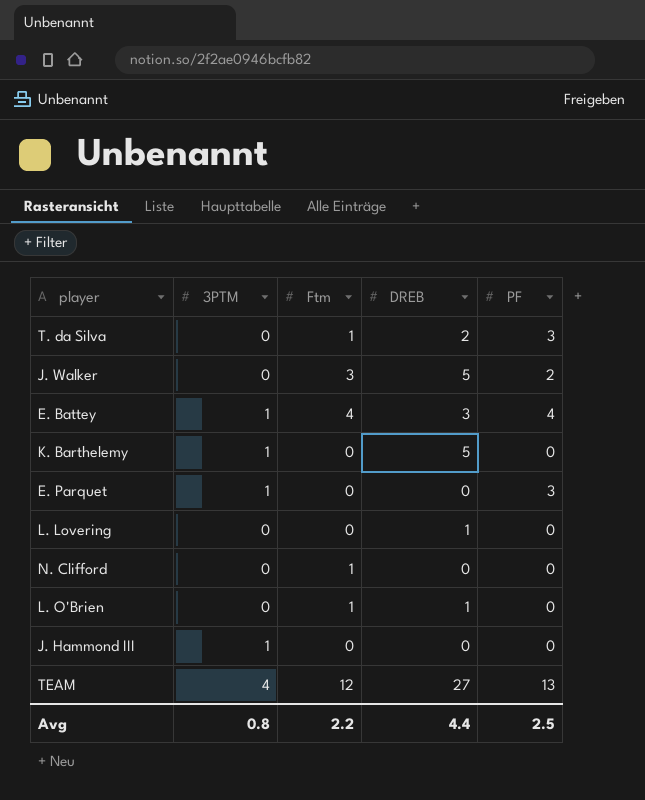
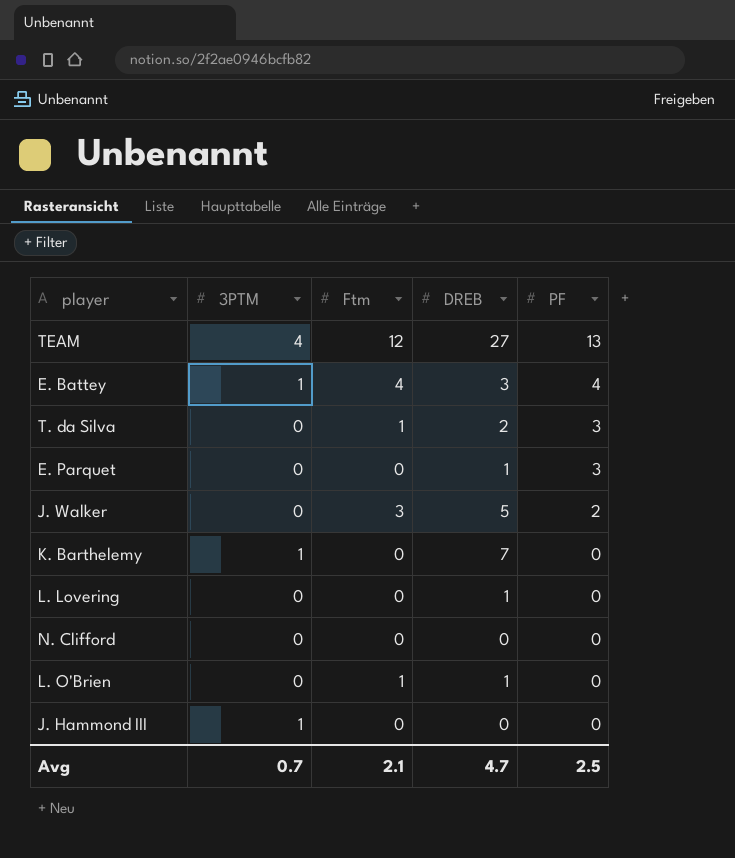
row order: none -> PF descending
E. Parquet | 3PTM: 1 -> 0
E. Parquet | DREB: 0 -> 1
K. Barthelemy | DREB: 5 -> 7
N. Clifford | Ftm: 1 -> 0
Avg | 3PTM: 0.8 -> 0.7
Avg | Ftm: 2.2 -> 2.1
Avg | DREB: 4.4 -> 4.7

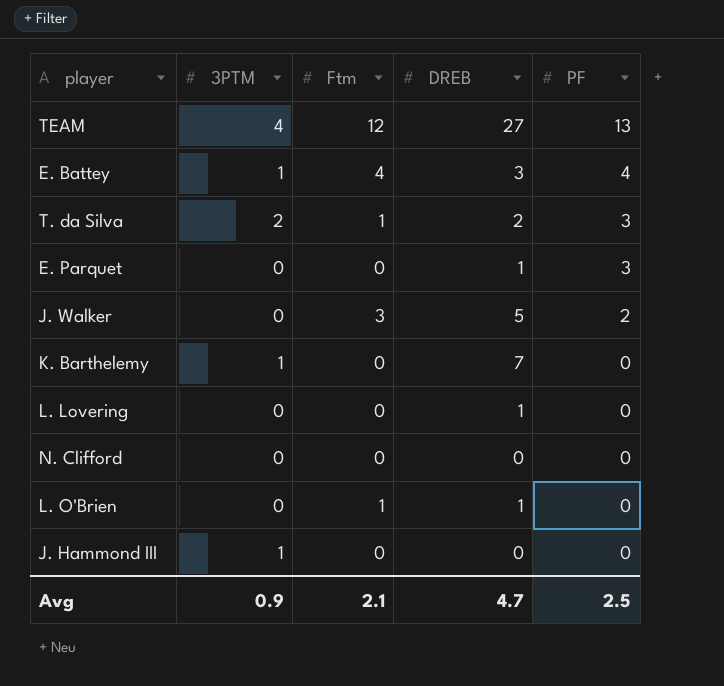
T. da Silva | 3PTM: 0 -> 2
Avg | 3PTM: 0.7 -> 0.9

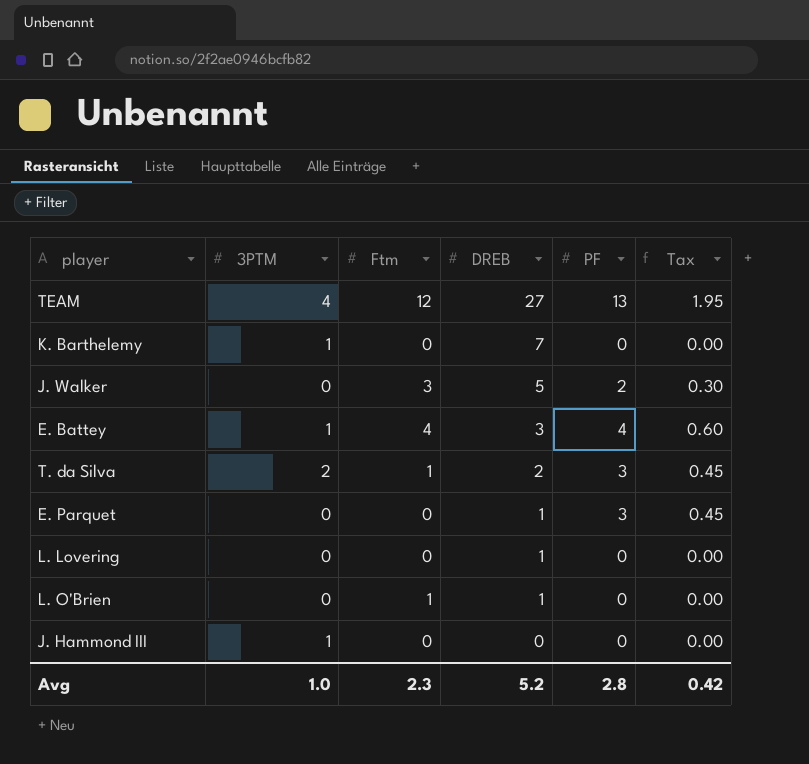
row order: PF descending -> DREB descending
column Tax | formula: none -> [PF] * 0.15
row N. Clifford: 0 | 0 | 0 | 0 -> none
Avg | 3PTM: 0.9 -> 1.0
Avg | Ftm: 2.1 -> 2.3
Avg | DREB: 4.7 -> 5.2
Avg | PF: 2.5 -> 2.8

